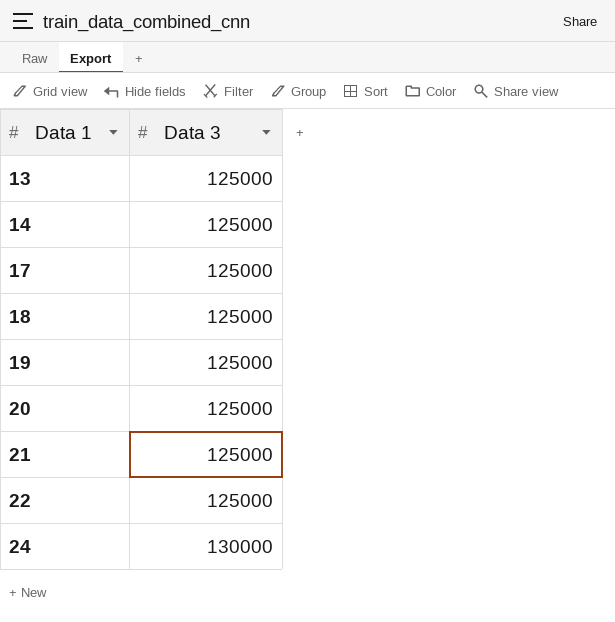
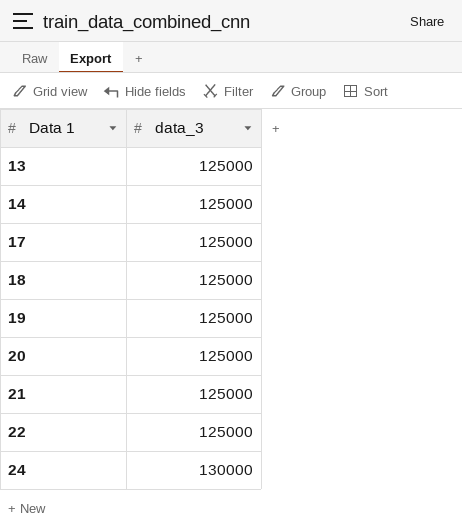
column name: Data 3 -> data_3

